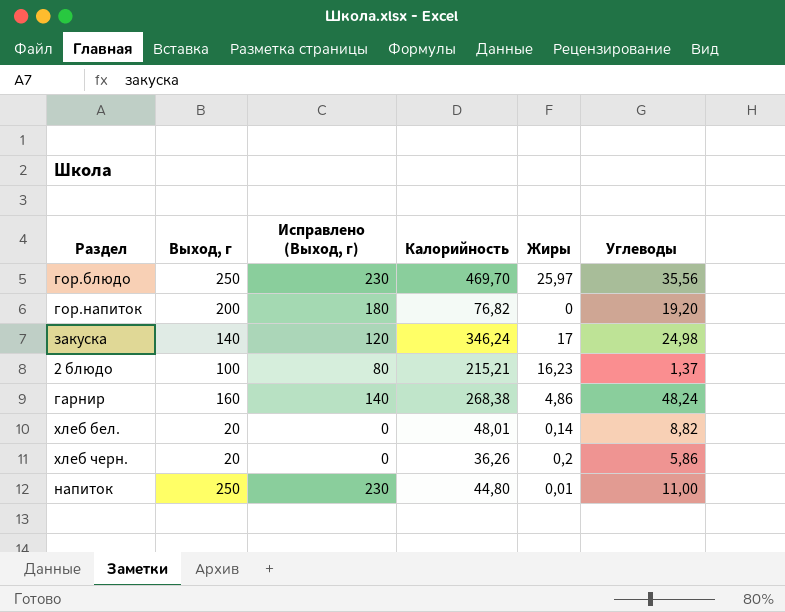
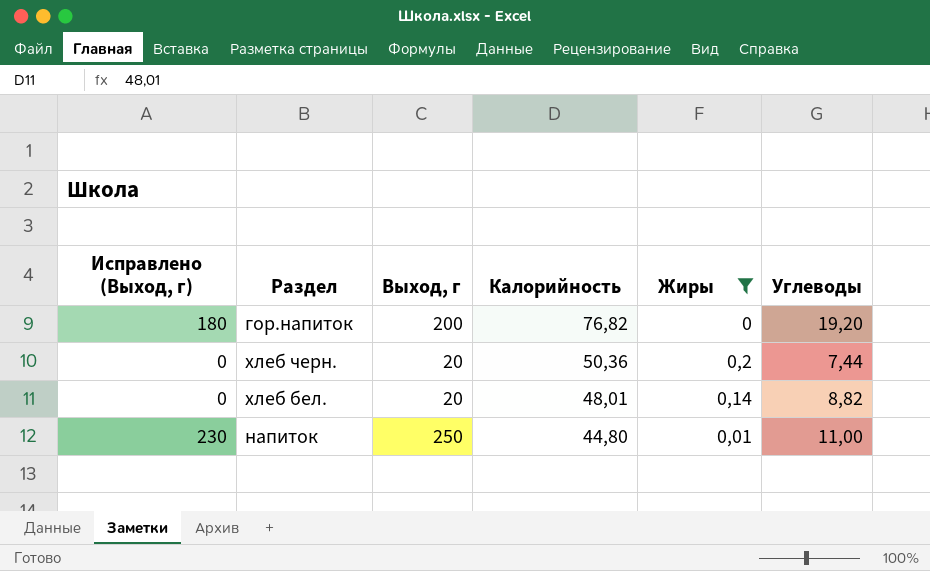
filter: none -> Жиры <= 0,2
row order: none -> Калорийность descending
column Исправлено (Выход, г) | position: 3 -> 1
хлеб черн. | Калорийность: 36,26 -> 50,36
хлеб черн. | Углеводы: 5,86 -> 7,44

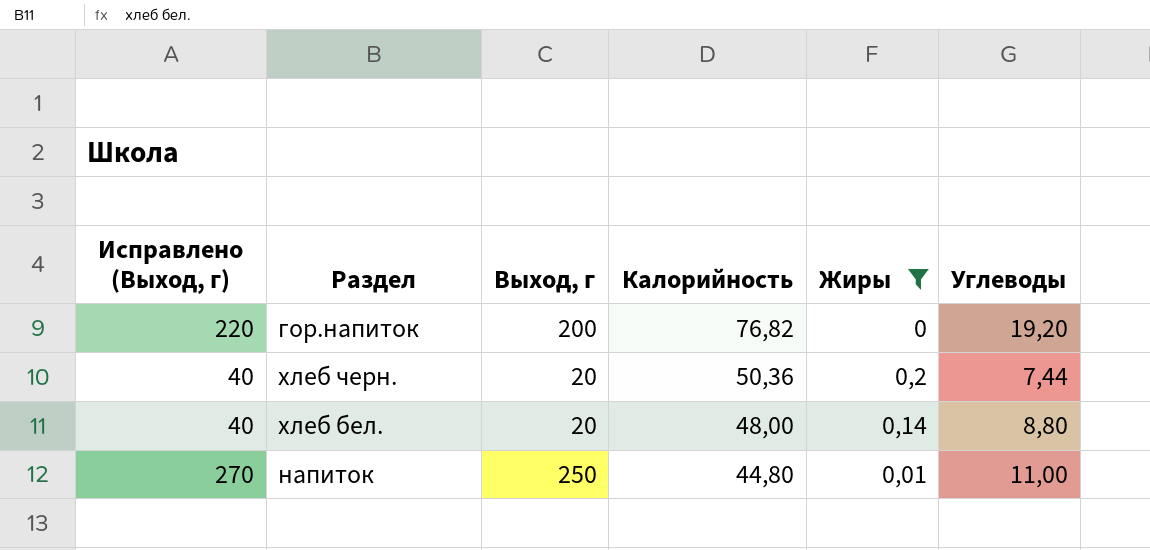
column Исправлено (Выход, г) | formula: [Выход, г] - 20 -> [Выход, г] + 20
хлеб бел. | Калорийность: 48,01 -> 48,00
хлеб бел. | Углеводы: 8,82 -> 8,80

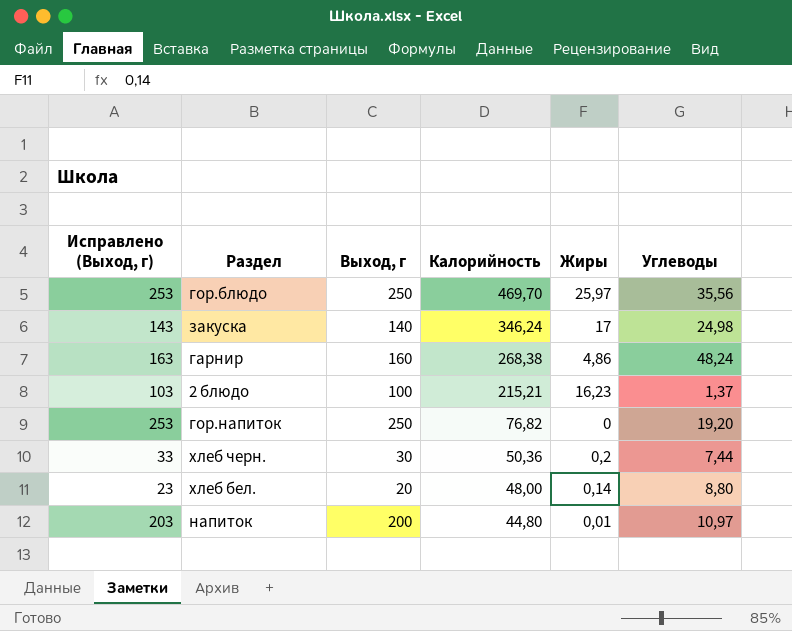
filter: Жиры <= 0,2 -> none
column Исправлено (Выход, г) | formula: [Выход, г] + 20 -> [Выход, г] + 3
гор.напиток | Выход, г: 200 -> 250
хлеб черн. | Выход, г: 20 -> 30
напиток | Выход, г: 250 -> 200
напиток | Углеводы: 11,00 -> 10,97

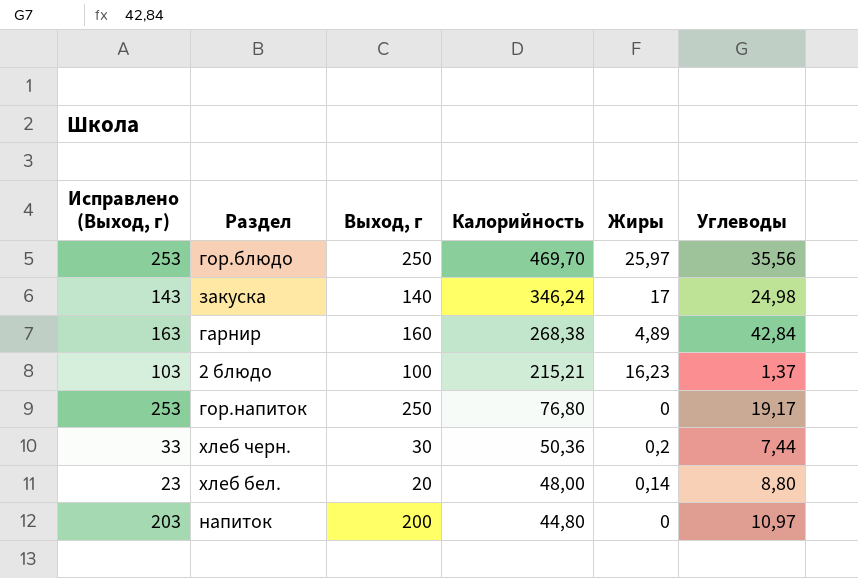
гарнир | Жиры: 4,86 -> 4,89
гарнир | Углеводы: 48,24 -> 42,84
гор.напиток | Калорийность: 76,82 -> 76,80
гор.напиток | Углеводы: 19,20 -> 19,17
напиток | Жиры: 0,01 -> 0

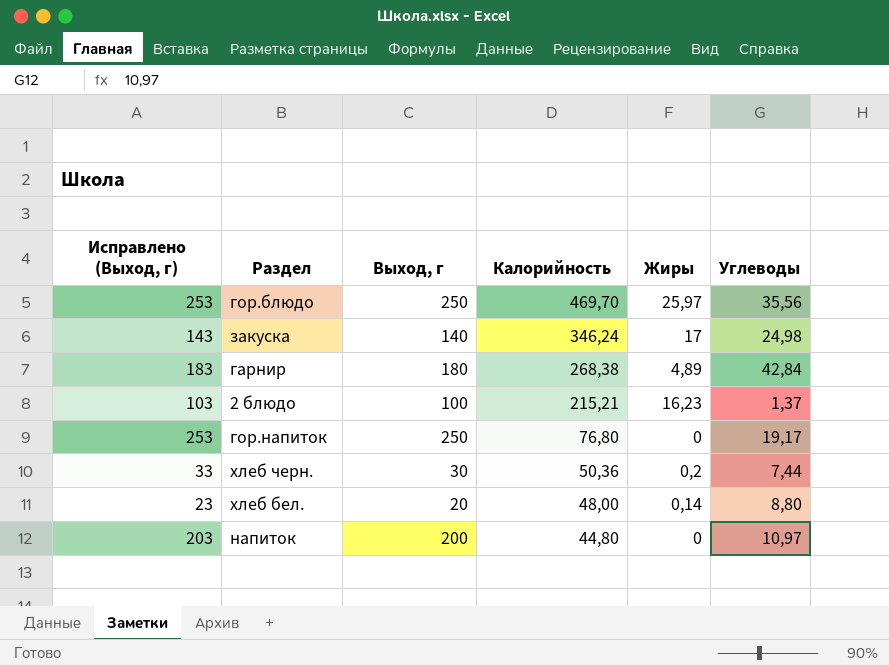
гарнир | Исправлено (Выход, г): 163 -> 183
гарнир | Выход, г: 160 -> 180

